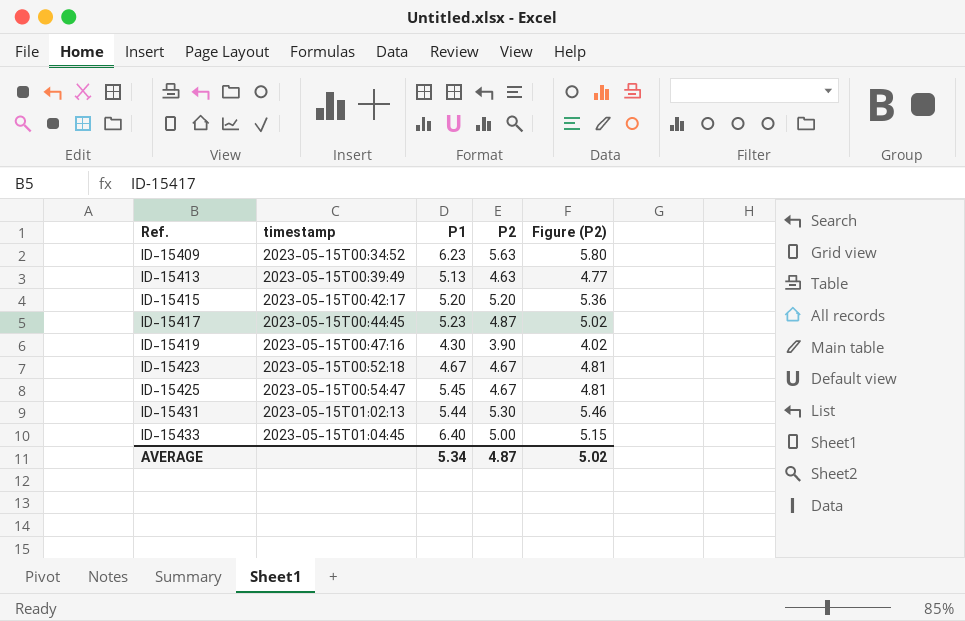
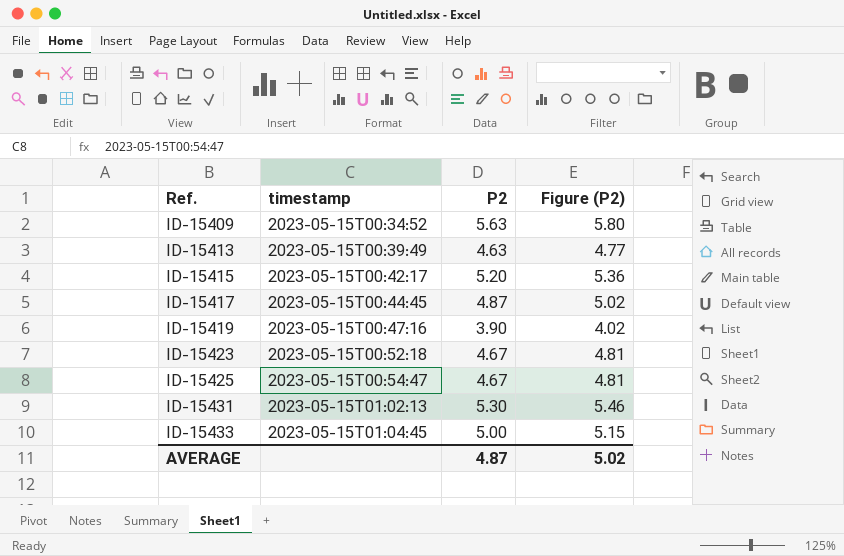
column P1 | position: 3 -> none

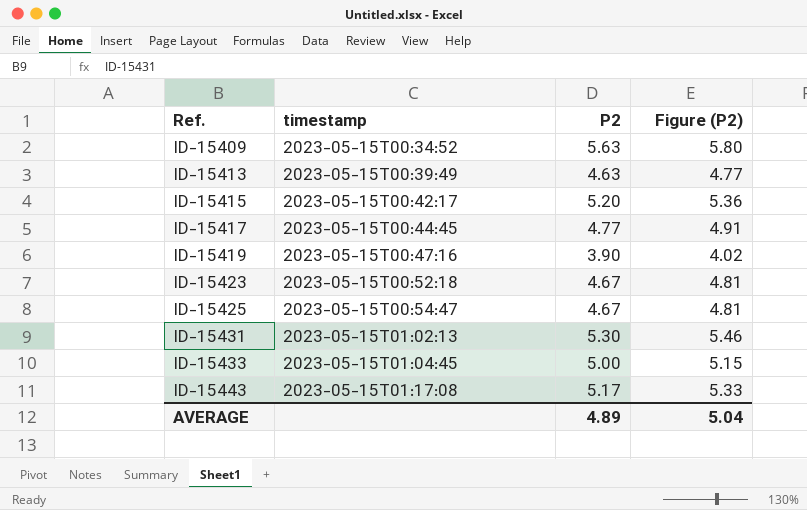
ID-15417 | P2: 4.87 -> 4.77
ID-15417 | Figure (P2): 5.02 -> 4.91
row ID-15443: none -> 2023-05-15T01:17:08 | 5.17 | 5.33
AVERAGE | P2: 4.87 -> 4.89
AVERAGE | Figure (P2): 5.02 -> 5.04

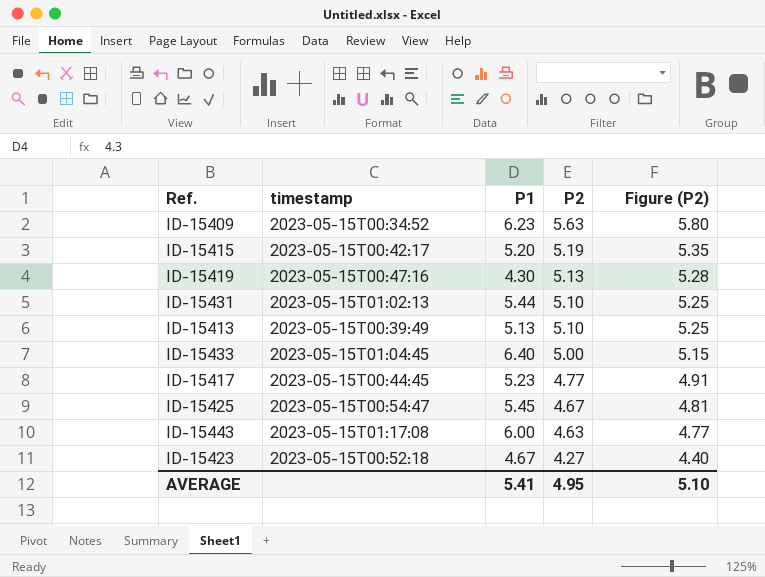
row order: Ref. ascending -> P2 descending
column P1 | position: none -> 3
ID-15415 | P2: 5.20 -> 5.19
ID-15415 | Figure (P2): 5.36 -> 5.35
ID-15419 | P2: 3.90 -> 5.13
ID-15419 | Figure (P2): 4.02 -> 5.28
ID-15431 | P2: 5.30 -> 5.10
ID-15431 | Figure (P2): 5.46 -> 5.25
ID-15413 | P2: 4.63 -> 5.10
ID-15413 | Figure (P2): 4.77 -> 5.25
ID-15443 | P2: 5.17 -> 4.63
ID-15443 | Figure (P2): 5.33 -> 4.77
ID-15423 | P2: 4.67 -> 4.27
ID-15423 | Figure (P2): 4.81 -> 4.40
AVERAGE | P2: 4.89 -> 4.95
AVERAGE | Figure (P2): 5.04 -> 5.10

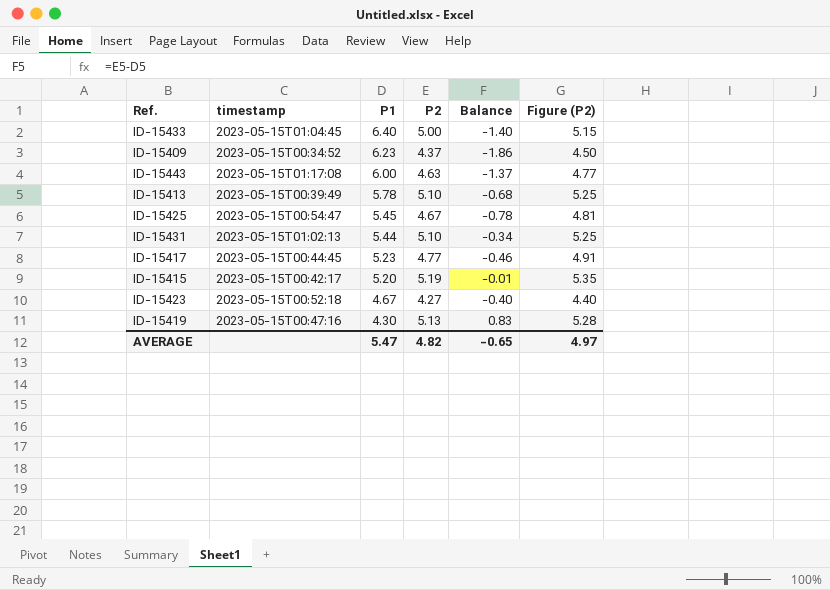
row order: P2 descending -> P1 descending
column Balance | formula: none -> [P2] - [P1]
ID-15409 | P2: 5.63 -> 4.37
ID-15409 | Figure (P2): 5.80 -> 4.50
ID-15413 | P1: 5.13 -> 5.78
AVERAGE | P1: 5.41 -> 5.47
AVERAGE | P2: 4.95 -> 4.82
AVERAGE | Figure (P2): 5.10 -> 4.97

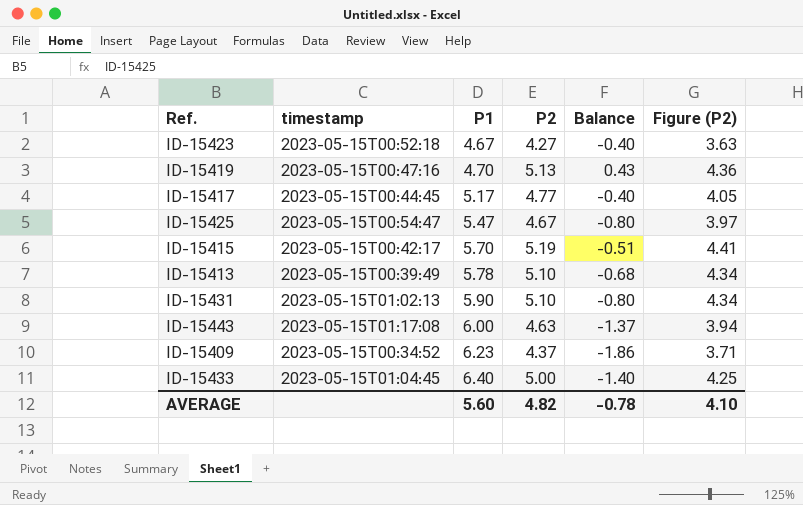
row order: P1 descending -> P1 ascending
column Figure (P2) | formula: [P2] * 1.03 -> [P2] * 0.85
ID-15419 | P1: 4.30 -> 4.70
ID-15419 | Balance: 0.83 -> 0.43
ID-15417 | P1: 5.23 -> 5.17
ID-15417 | Balance: -0.46 -> -0.40
ID-15425 | P1: 5.45 -> 5.47
ID-15425 | Balance: -0.78 -> -0.80
ID-15415 | P1: 5.20 -> 5.70
ID-15415 | Balance: -0.01 -> -0.51
ID-15431 | P1: 5.44 -> 5.90
ID-15431 | Balance: -0.34 -> -0.80
AVERAGE | P1: 5.47 -> 5.60
AVERAGE | Balance: -0.65 -> -0.78
AVERAGE | Figure (P2): 4.97 -> 4.10

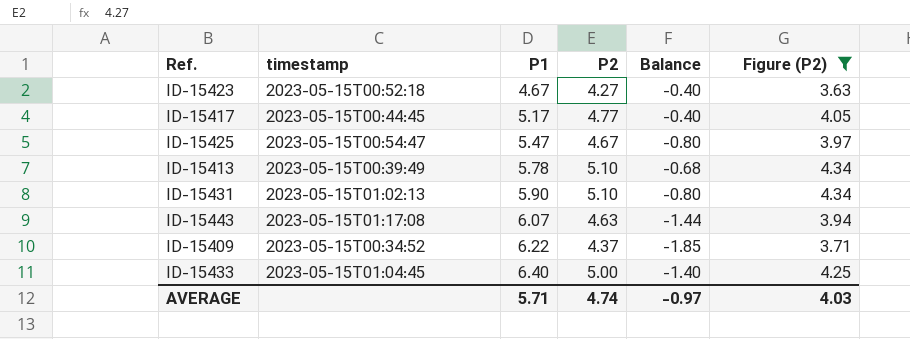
filter: none -> Figure (P2) <= 4.34
ID-15443 | P1: 6.00 -> 6.07
ID-15443 | Balance: -1.37 -> -1.44
ID-15409 | P1: 6.23 -> 6.22
ID-15409 | Balance: -1.86 -> -1.85
AVERAGE | P1: 5.60 -> 5.71
AVERAGE | P2: 4.82 -> 4.74
AVERAGE | Balance: -0.78 -> -0.97
AVERAGE | Figure (P2): 4.10 -> 4.03

